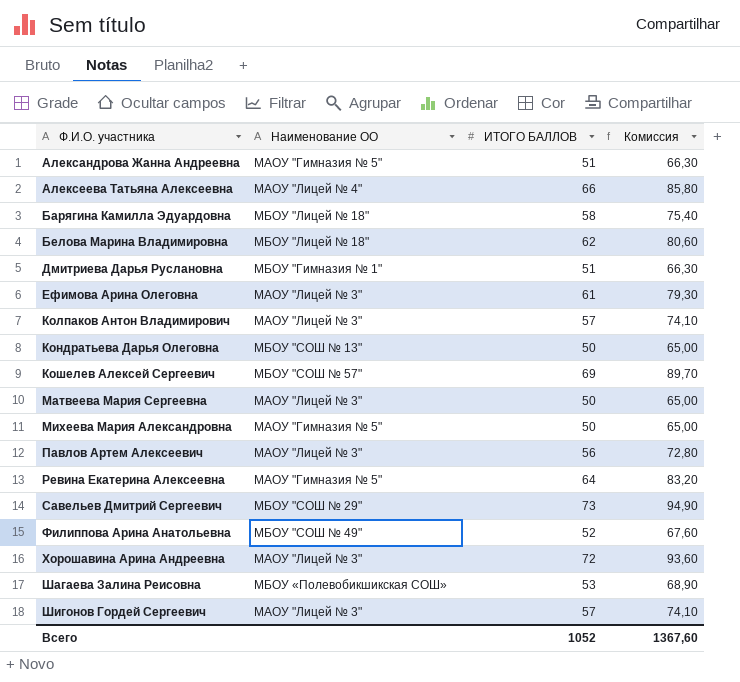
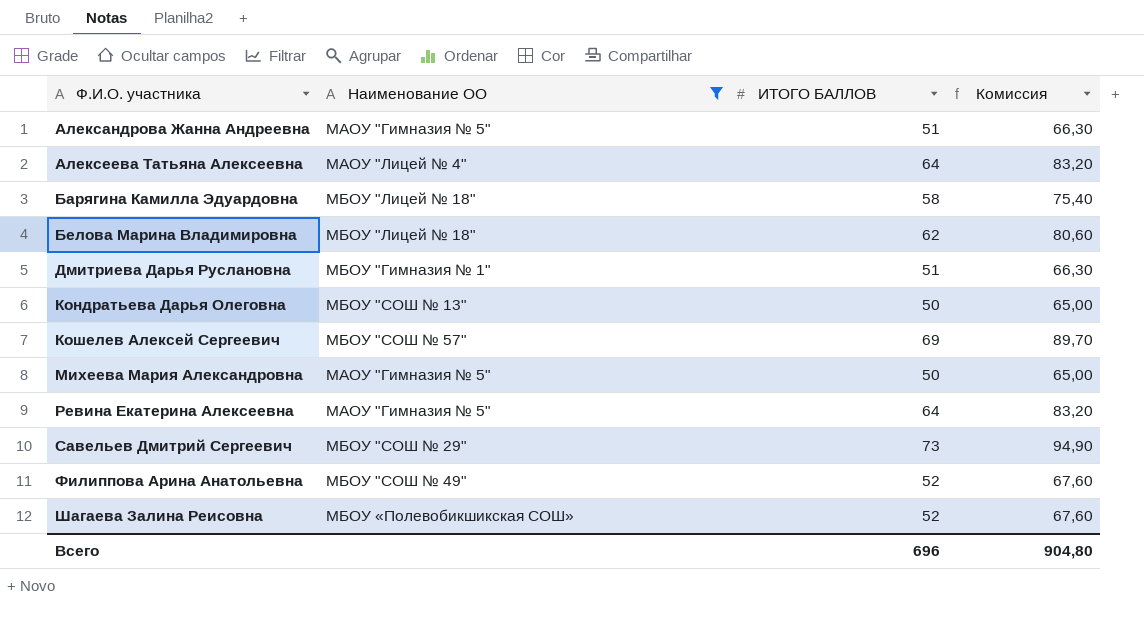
filter: none -> Наименование ОО != МАОУ "Лицей № 3"
Алексеева Татьяна Алексеевна | ИТОГО БАЛЛОВ: 66 -> 64
Алексеева Татьяна Алексеевна | Комиссия: 85,80 -> 83,20
Шагаева Залина Реисовна | ИТОГО БАЛЛОВ: 53 -> 52
Шагаева Залина Реисовна | Комиссия: 68,90 -> 67,60
Всего | ИТОГО БАЛЛОВ: 1052 -> 696
Всего | Комиссия: 1367,60 -> 904,80

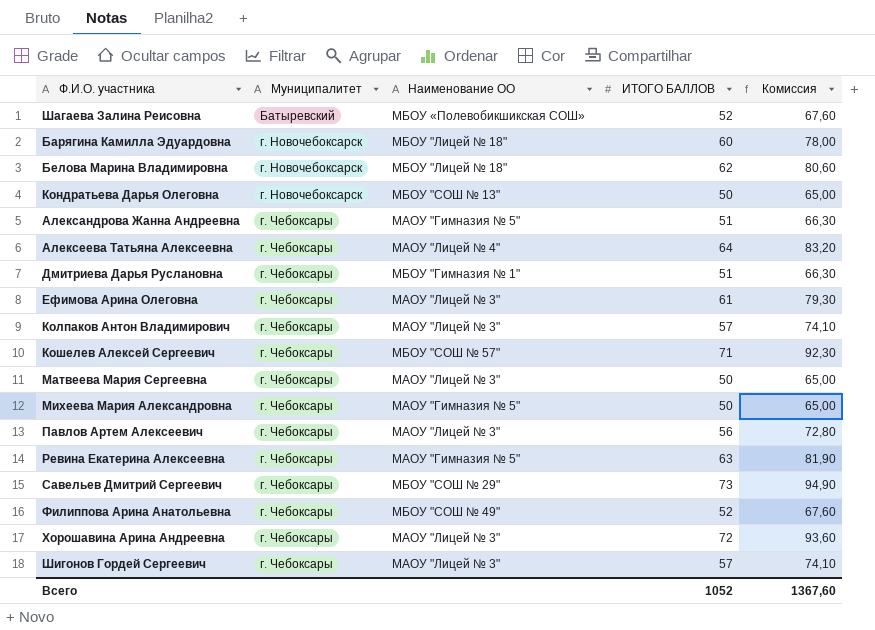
filter: Наименование ОО != МАОУ "Лицей № 3" -> none
row order: Ф.И.О. участника ascending -> Муниципалитет ascending
column Муниципалитет | position: none -> 2
Барягина Камилла Эдуардовна | ИТОГО БАЛЛОВ: 58 -> 60
Барягина Камилла Эдуардовна | Комиссия: 75,40 -> 78,00
Кошелев Алексей Сергеевич | ИТОГО БАЛЛОВ: 69 -> 71
Кошелев Алексей Сергеевич | Комиссия: 89,70 -> 92,30
Ревина Екатерина Алексеевна | ИТОГО БАЛЛОВ: 64 -> 63
Ревина Екатерина Алексеевна | Комиссия: 83,20 -> 81,90
Всего | ИТОГО БАЛЛОВ: 696 -> 1052
Всего | Комиссия: 904,80 -> 1367,60

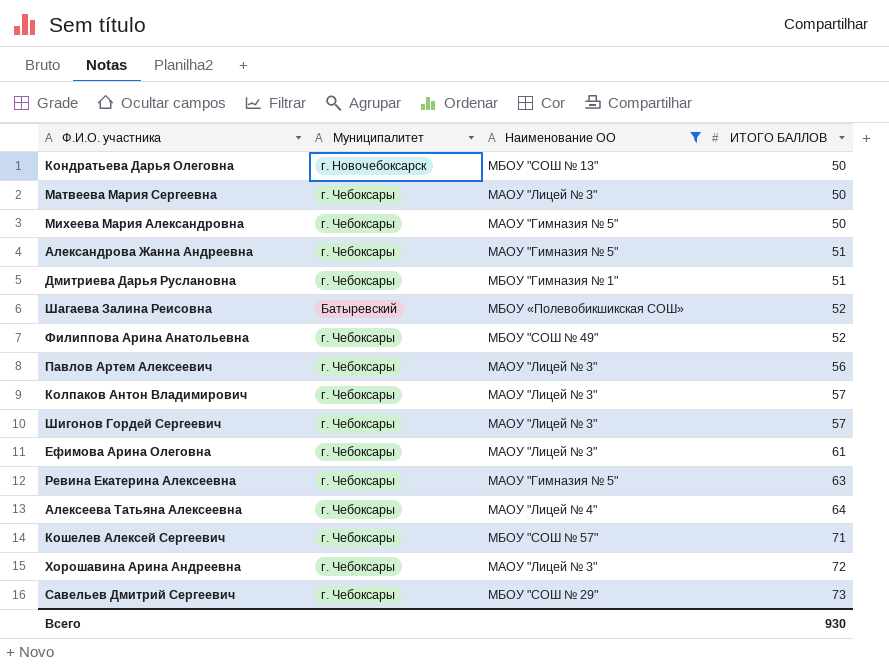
filter: none -> Наименование ОО != МБОУ "Лицей № 18"
row order: Муниципалитет ascending -> ИТОГО БАЛЛОВ ascending
column Комиссия | formula: [ИТОГО БАЛЛОВ] * 1,3 -> none
Всего | ИТОГО БАЛЛОВ: 1052 -> 930

